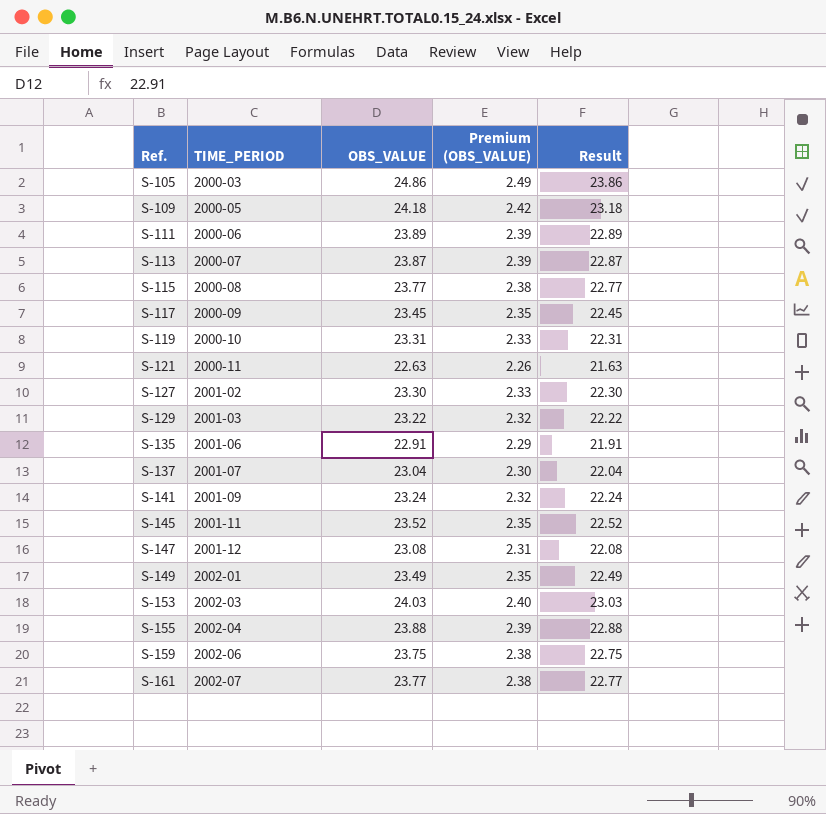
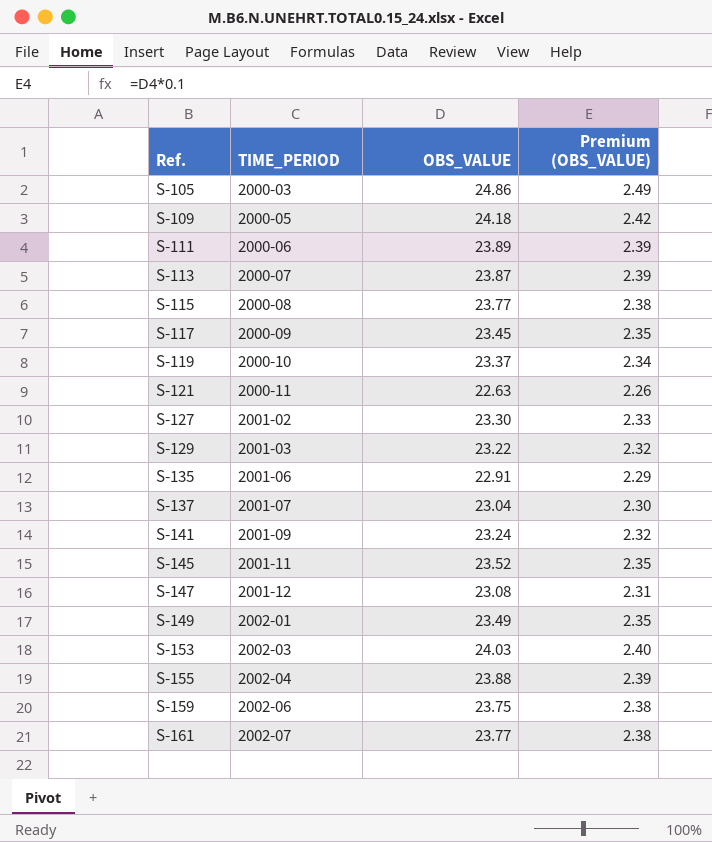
column Result | formula: [OBS_VALUE] - 1 -> none
S-119 | OBS_VALUE: 23.31 -> 23.37
S-119 | Premium (OBS_VALUE): 2.33 -> 2.34

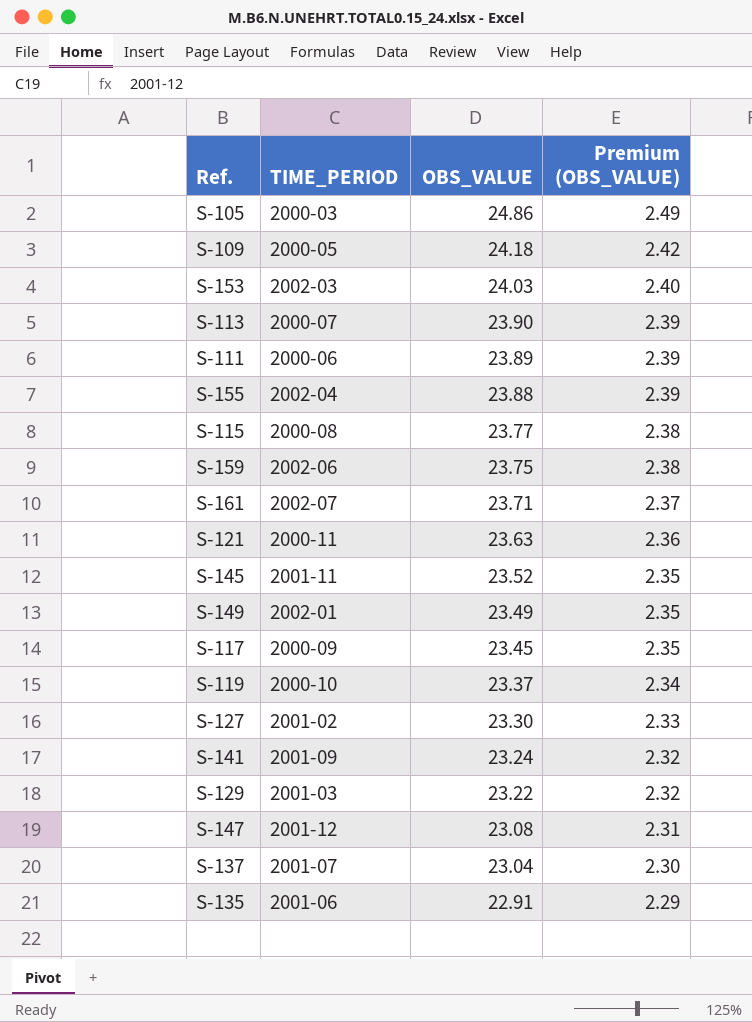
row order: Ref. ascending -> OBS_VALUE descending
S-113 | OBS_VALUE: 23.87 -> 23.90
S-161 | OBS_VALUE: 23.77 -> 23.71
S-161 | Premium (OBS_VALUE): 2.38 -> 2.37
S-121 | OBS_VALUE: 22.63 -> 23.63
S-121 | Premium (OBS_VALUE): 2.26 -> 2.36

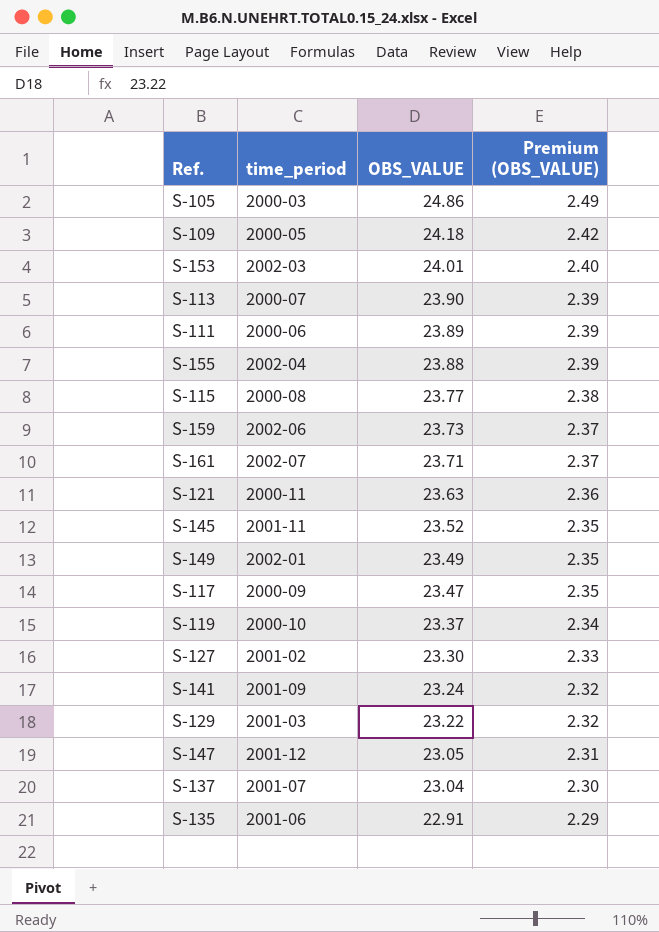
column name: TIME_PERIOD -> time_period
S-153 | OBS_VALUE: 24.03 -> 24.01
S-159 | OBS_VALUE: 23.75 -> 23.73
S-159 | Premium (OBS_VALUE): 2.38 -> 2.37
S-117 | OBS_VALUE: 23.45 -> 23.47
S-147 | OBS_VALUE: 23.08 -> 23.05

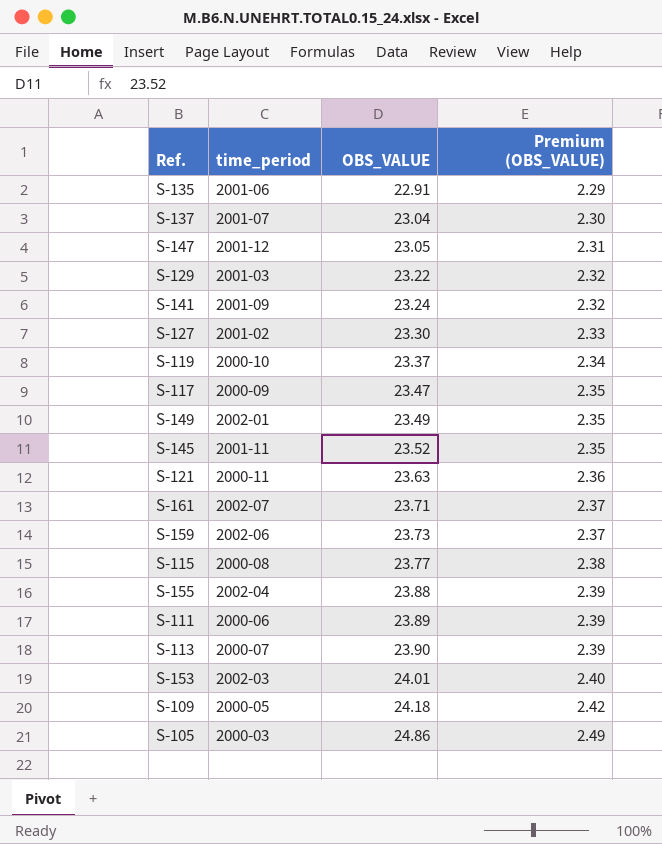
row order: OBS_VALUE descending -> OBS_VALUE ascending

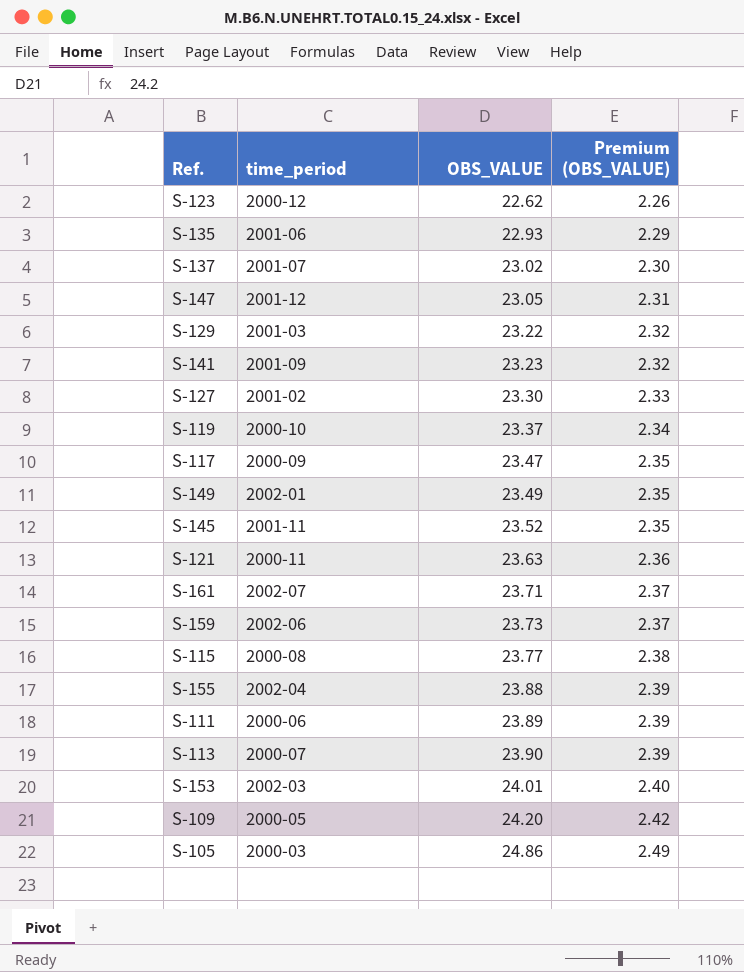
row S-123: none -> 2000-12 | 22.62 | 2.26
S-135 | OBS_VALUE: 22.91 -> 22.93
S-137 | OBS_VALUE: 23.04 -> 23.02
S-141 | OBS_VALUE: 23.24 -> 23.23
S-109 | OBS_VALUE: 24.18 -> 24.20

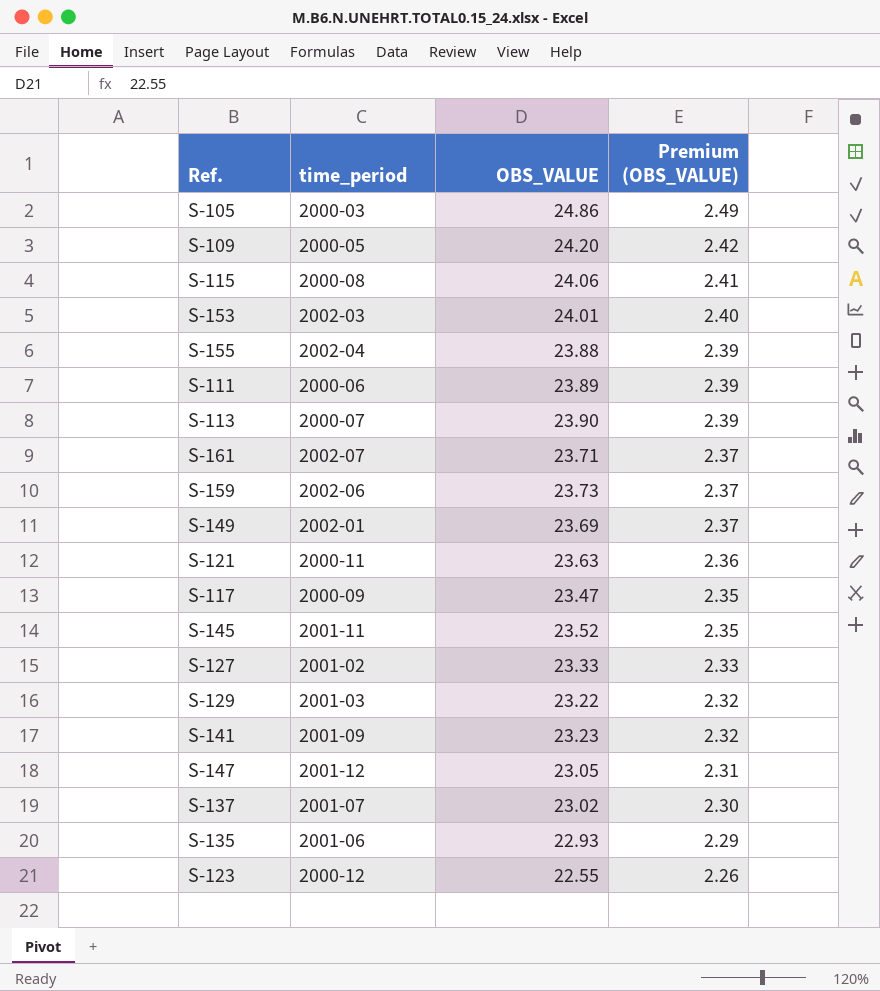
row order: OBS_VALUE ascending -> Premium (OBS_VALUE) descending
row S-119: 2000-10 | 23.37 | 2.34 -> none
S-115 | OBS_VALUE: 23.77 -> 24.06
S-115 | Premium (OBS_VALUE): 2.38 -> 2.41
S-149 | OBS_VALUE: 23.49 -> 23.69
S-149 | Premium (OBS_VALUE): 2.35 -> 2.37
S-127 | OBS_VALUE: 23.30 -> 23.33
S-123 | OBS_VALUE: 22.62 -> 22.55

